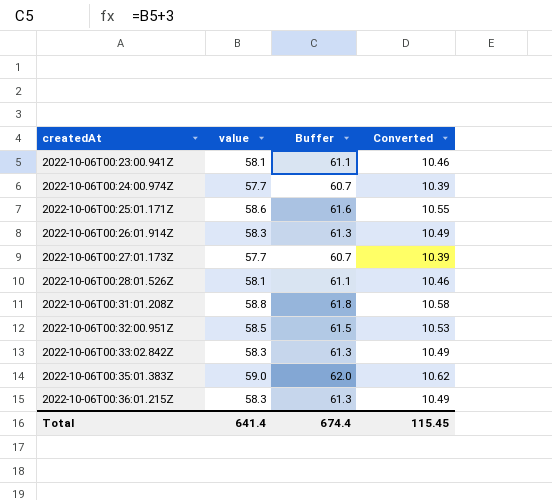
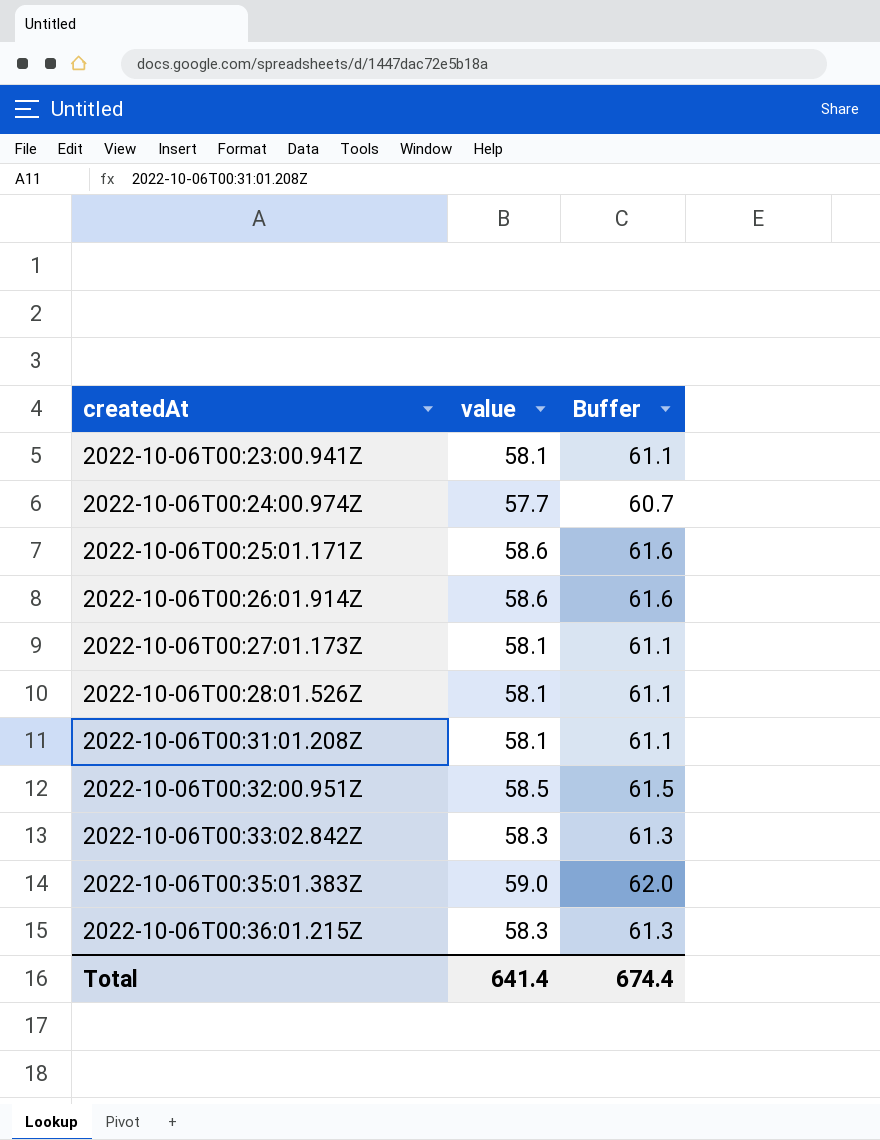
column Converted | formula: [value] * 0.18 -> none
2022-10-06T00:26:01.914Z | value: 58.3 -> 58.6
2022-10-06T00:26:01.914Z | Buffer: 61.3 -> 61.6
2022-10-06T00:27:01.173Z | value: 57.7 -> 58.1
2022-10-06T00:27:01.173Z | Buffer: 60.7 -> 61.1
2022-10-06T00:31:01.208Z | value: 58.8 -> 58.1
2022-10-06T00:31:01.208Z | Buffer: 61.8 -> 61.1

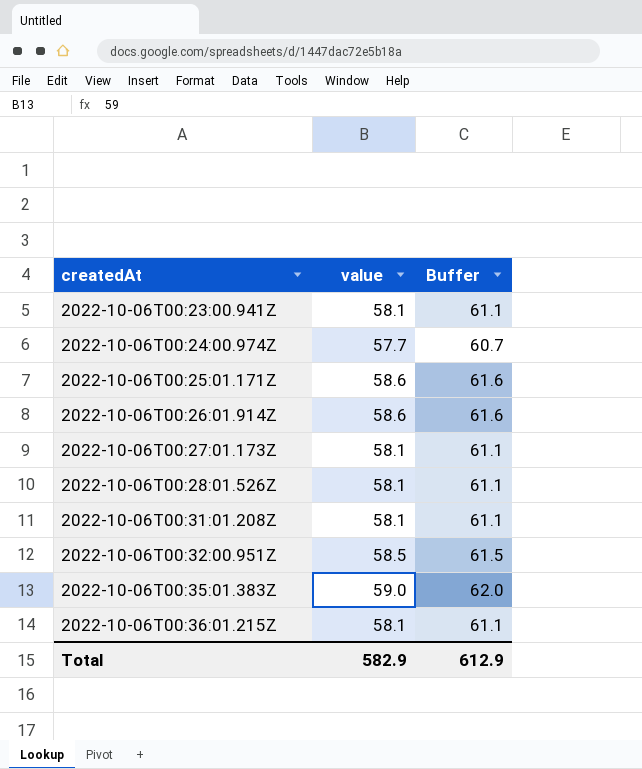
row 2022-10-06T00:33:02.842Z: 58.3 | 61.3 -> none
2022-10-06T00:36:01.215Z | value: 58.3 -> 58.1
2022-10-06T00:36:01.215Z | Buffer: 61.3 -> 61.1
Total | value: 641.4 -> 582.9
Total | Buffer: 674.4 -> 612.9

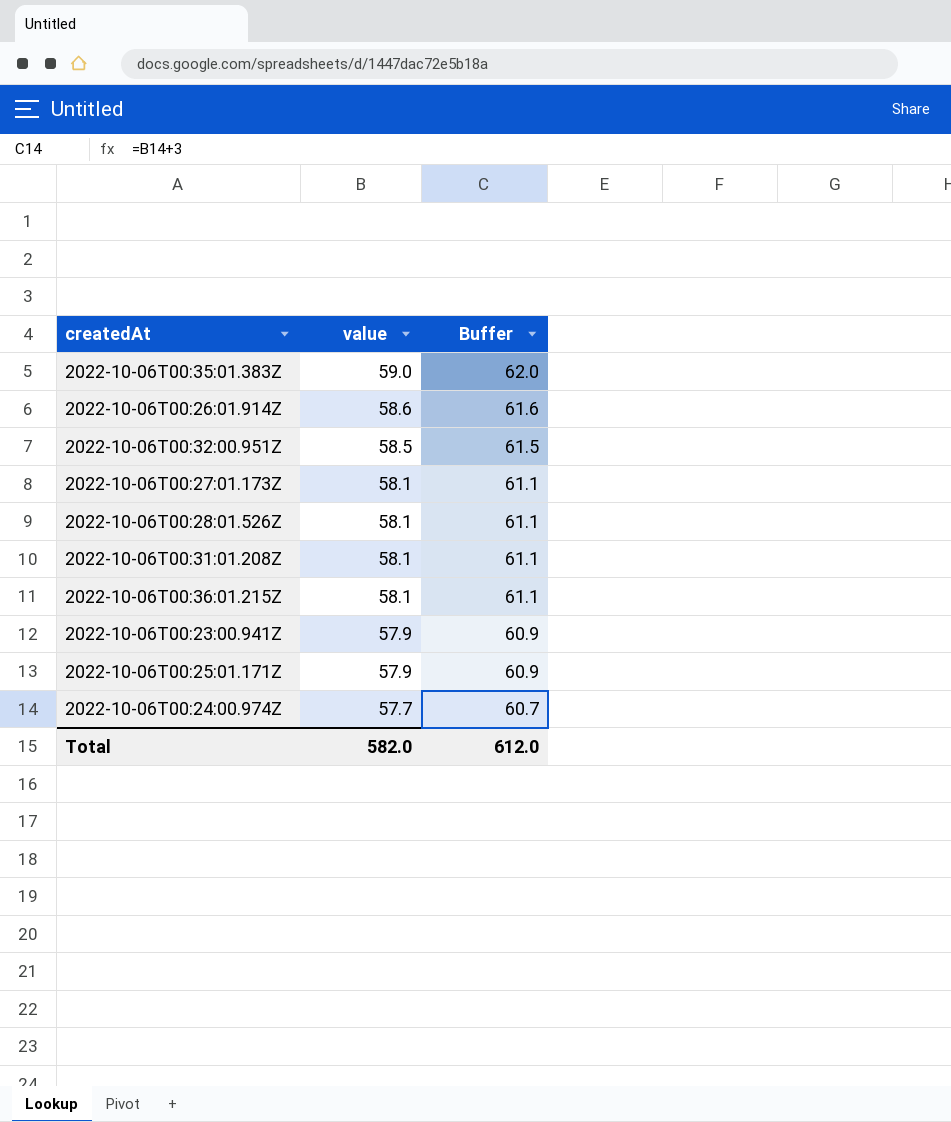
row order: createdAt ascending -> value descending
2022-10-06T00:23:00.941Z | value: 58.1 -> 57.9
2022-10-06T00:23:00.941Z | Buffer: 61.1 -> 60.9
2022-10-06T00:25:01.171Z | value: 58.6 -> 57.9
2022-10-06T00:25:01.171Z | Buffer: 61.6 -> 60.9
Total | value: 582.9 -> 582.0
Total | Buffer: 612.9 -> 612.0

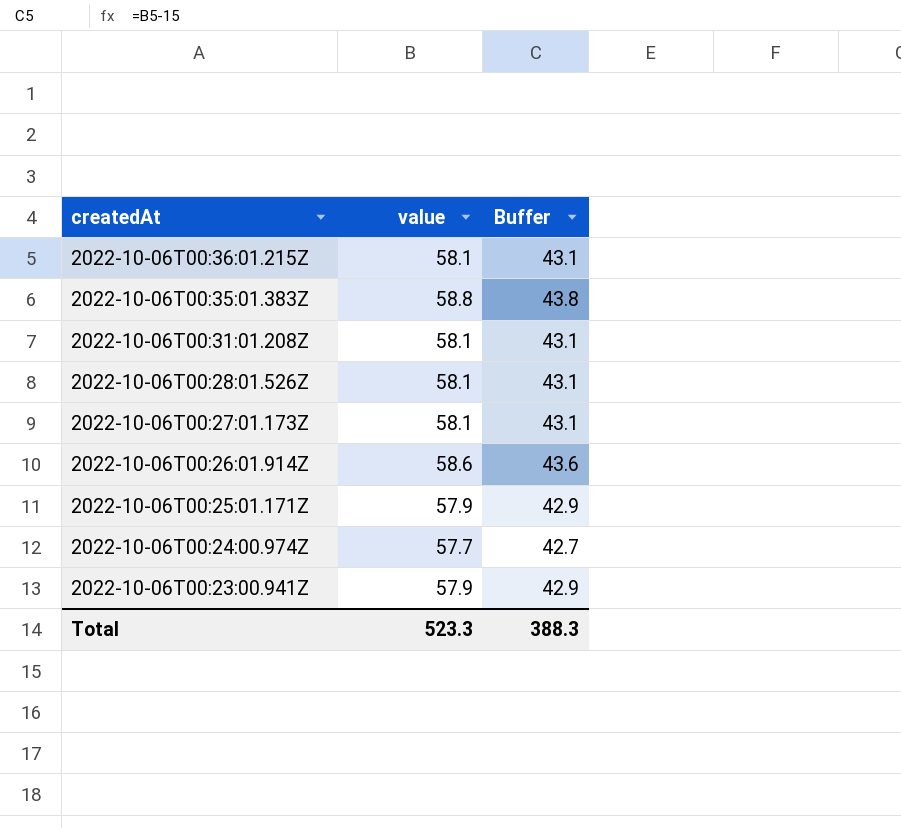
row order: value descending -> createdAt descending
column Buffer | formula: [value] + 3 -> [value] - 15
row 2022-10-06T00:32:00.951Z: 58.5 | 61.5 -> none
2022-10-06T00:35:01.383Z | value: 59.0 -> 58.8
Total | value: 582.0 -> 523.3
Total | Buffer: 612.0 -> 388.3

